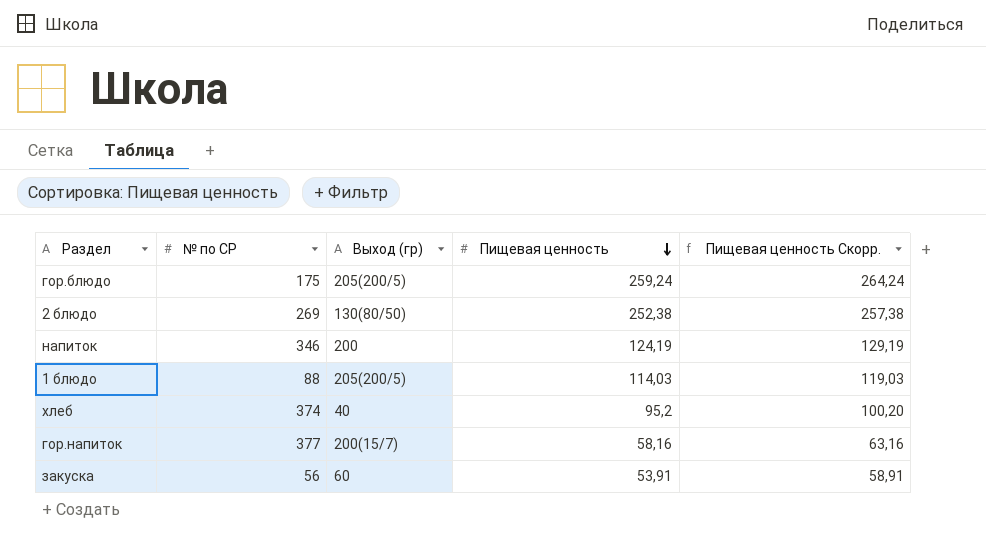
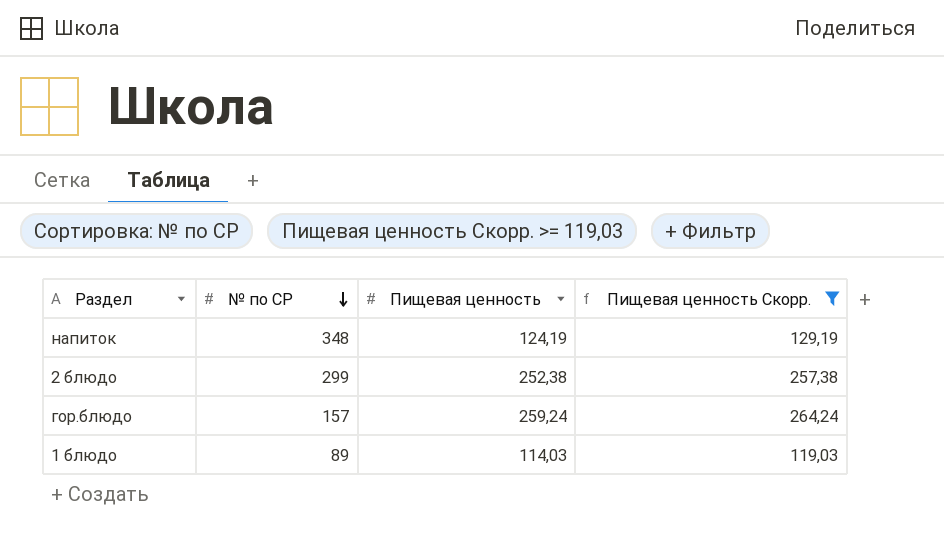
filter: none -> Пищевая ценность Скорр. >= 119,03
row order: Пищевая ценность descending -> № по СР descending
column Выход (гр) | position: 3 -> none
напиток | № по СР: 346 -> 348
2 блюдо | № по СР: 269 -> 299
гор.блюдо | № по СР: 175 -> 157
1 блюдо | № по СР: 88 -> 89

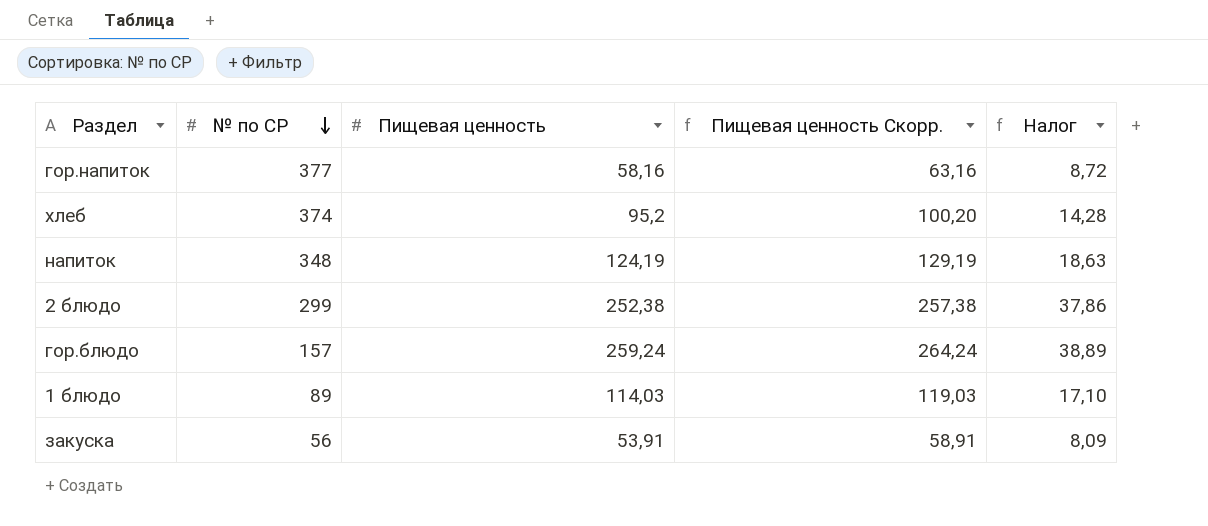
filter: Пищевая ценность Скорр. >= 119,03 -> none
column Налог | formula: none -> [Пищевая ценность] * 0,15

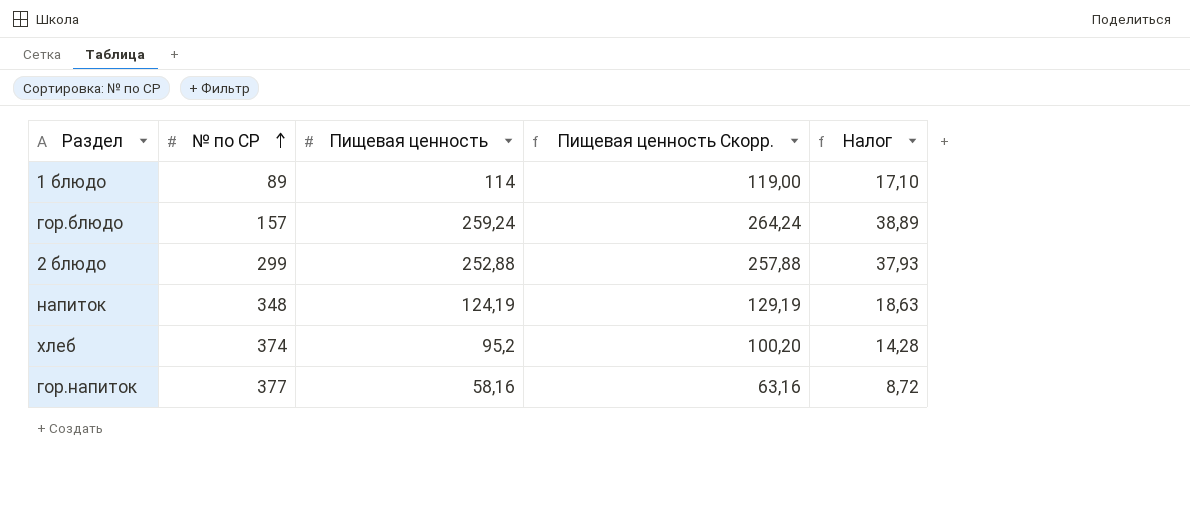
row order: № по СР descending -> № по СР ascending
row закуска: 56 | 53,91 | 58,91 | 8,09 -> none
1 блюдо | Пищевая ценность: 114,03 -> 114
1 блюдо | Пищевая ценность Скорр.: 119,03 -> 119,00
2 блюдо | Пищевая ценность: 252,38 -> 252,88
2 блюдо | Пищевая ценность Скорр.: 257,38 -> 257,88
2 блюдо | Налог: 37,86 -> 37,93

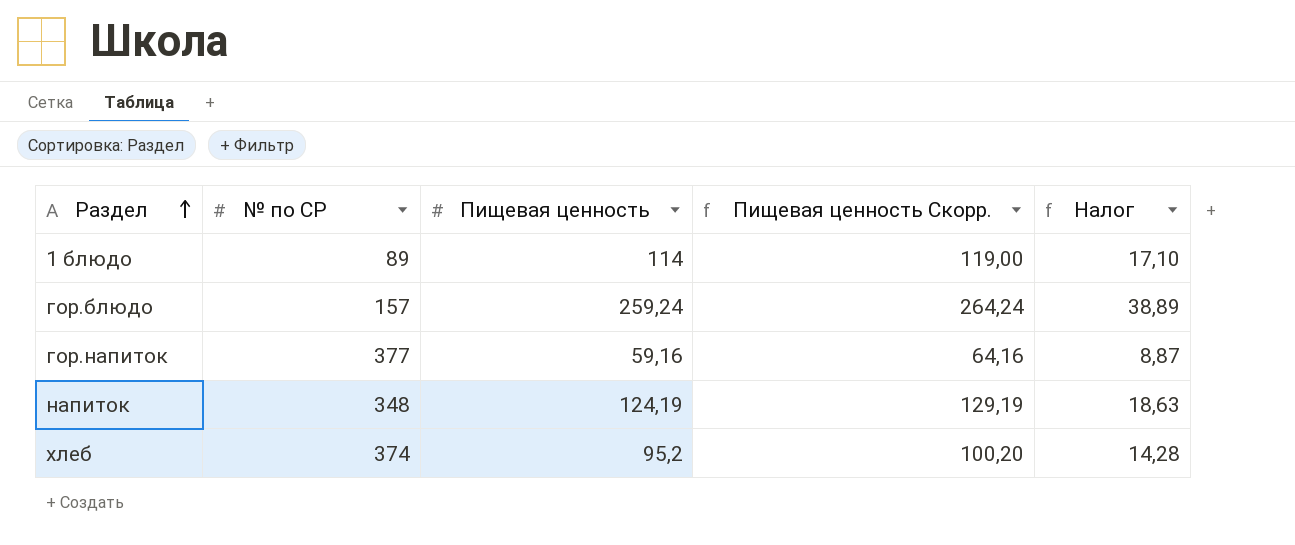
row order: № по СР ascending -> Раздел ascending
row 2 блюдо: 299 | 252,88 | 257,88 | 37,93 -> none
гор.напиток | Пищевая ценность: 58,16 -> 59,16
гор.напиток | Пищевая ценность Скорр.: 63,16 -> 64,16
гор.напиток | Налог: 8,72 -> 8,87

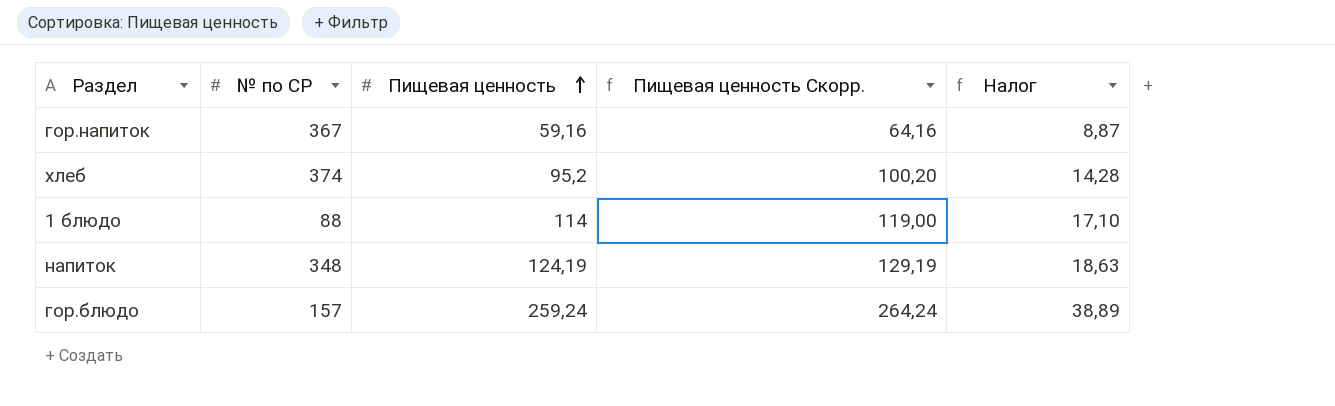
row order: Раздел ascending -> Пищевая ценность ascending
гор.напиток | № по СР: 377 -> 367
1 блюдо | № по СР: 89 -> 88

